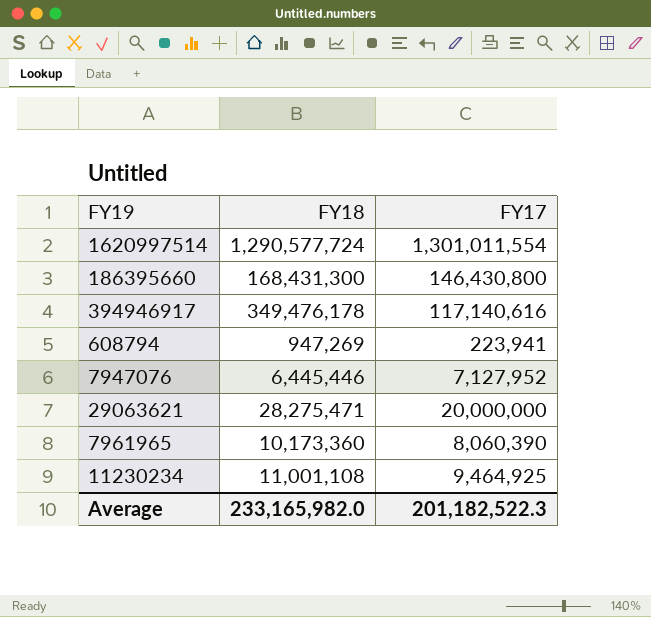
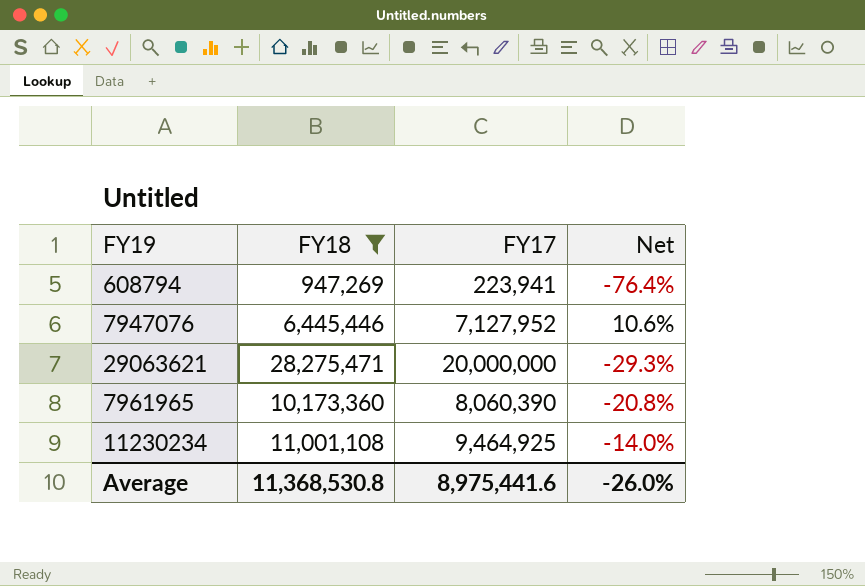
filter: none -> FY18 <= 28,275,471
column Net | formula: none -> ([FY17] - [FY18]) / [FY18]
Average | FY18: 233,165,982.0 -> 11,368,530.8
Average | FY17: 201,182,522.3 -> 8,975,441.6

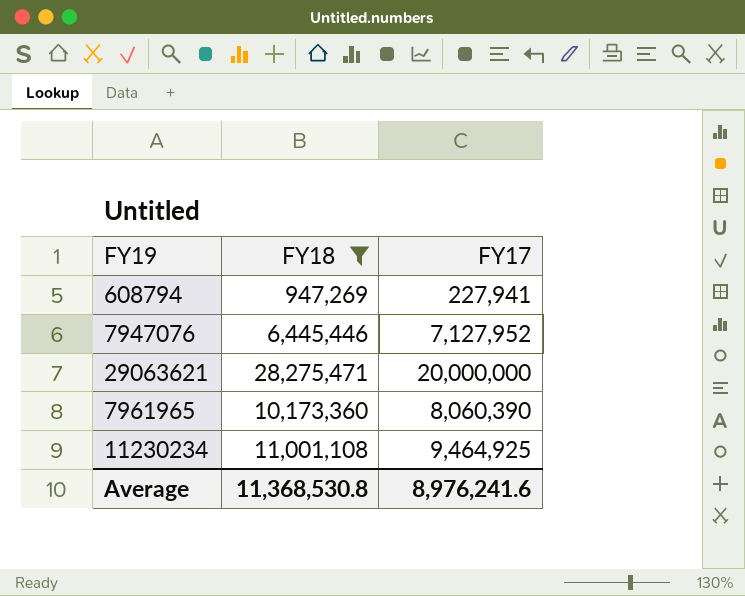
column Net | formula: ([FY17] - [FY18]) / [FY18] -> none
608794 | FY17: 223,941 -> 227,941
Average | FY17: 8,975,441.6 -> 8,976,241.6

